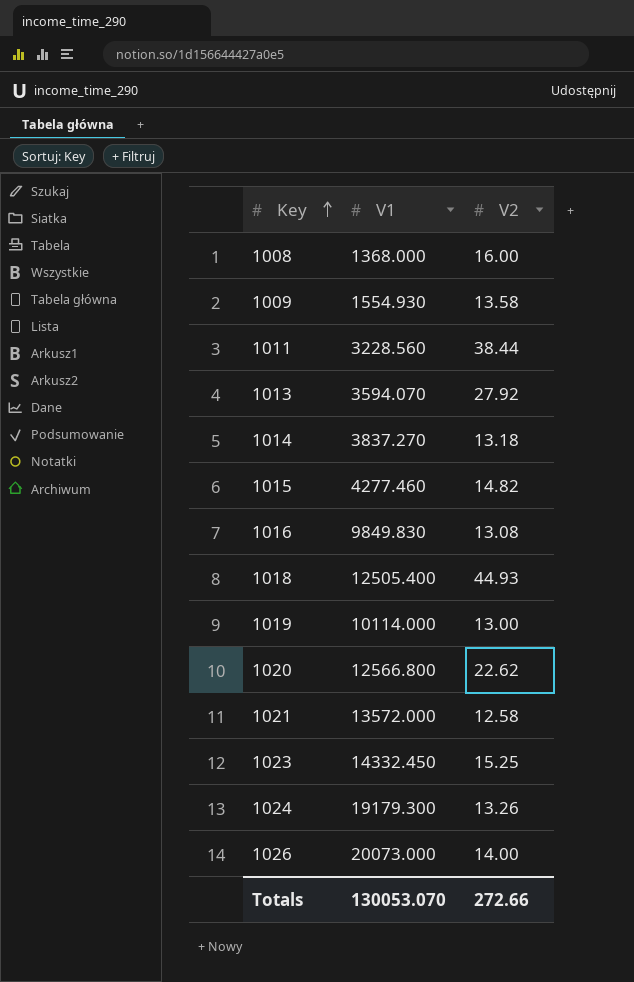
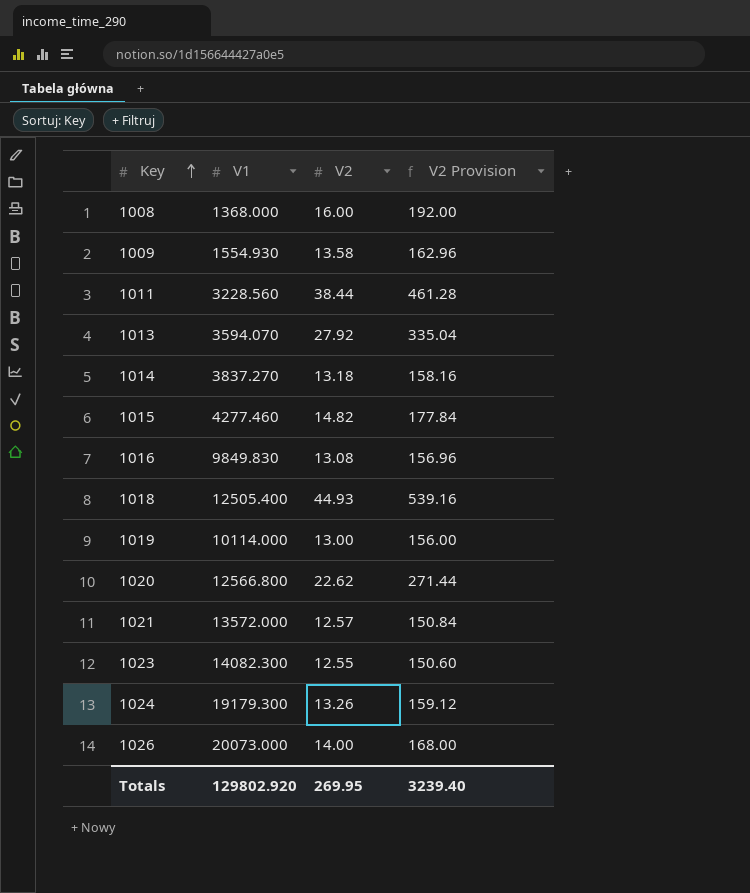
column V2 Provision | formula: none -> [V2] * 12
1021 | V2: 12.58 -> 12.57
1023 | V1: 14332.450 -> 14082.300
1023 | V2: 15.25 -> 12.55
Totals | V1: 130053.070 -> 129802.920
Totals | V2: 272.66 -> 269.95

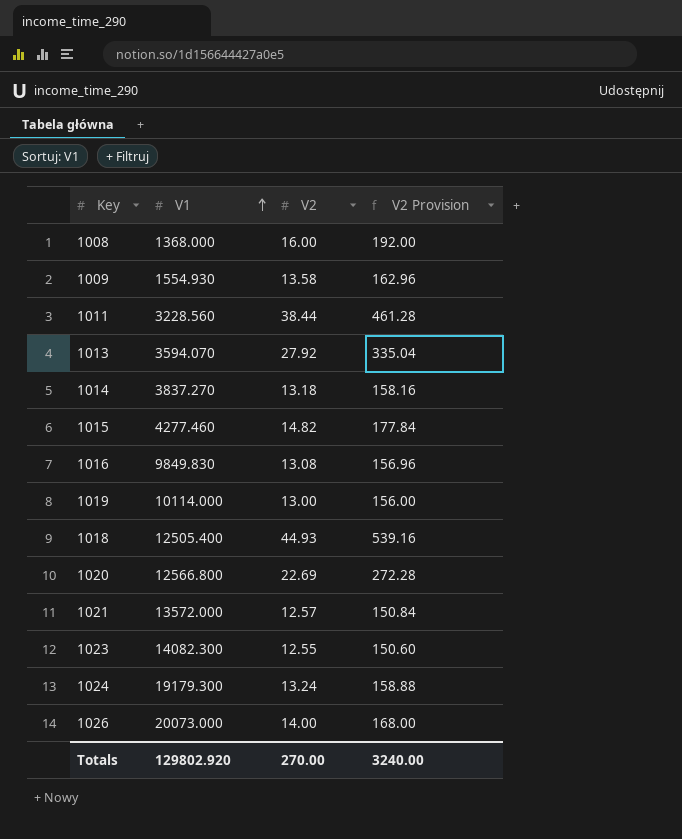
row order: Key ascending -> V1 ascending
1020 | V2: 22.62 -> 22.69
1020 | V2 Provision: 271.44 -> 272.28
1024 | V2: 13.26 -> 13.24
1024 | V2 Provision: 159.12 -> 158.88
Totals | V2: 269.95 -> 270.00
Totals | V2 Provision: 3239.40 -> 3240.00

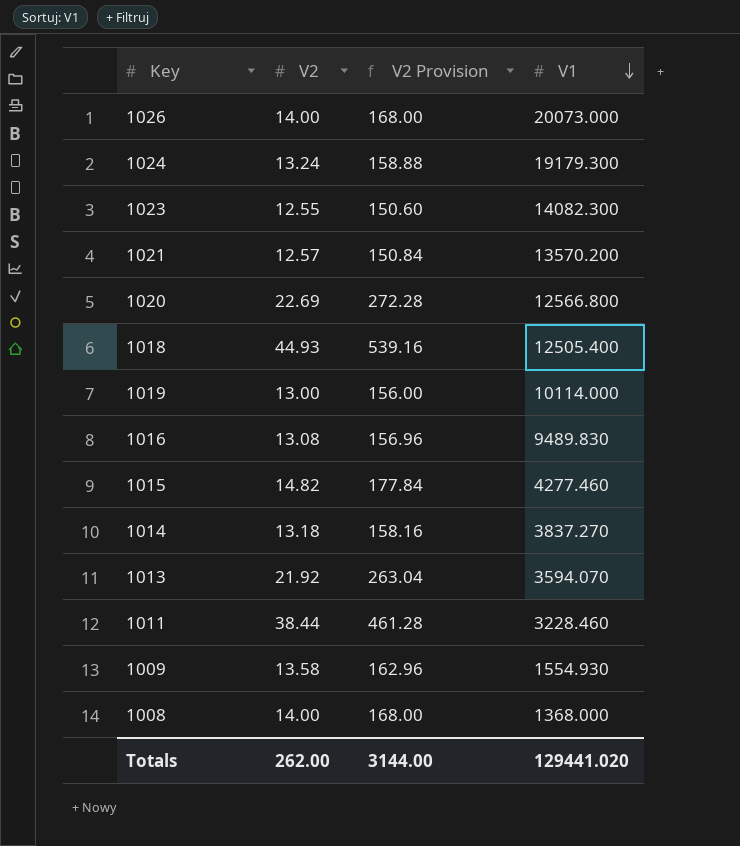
row order: V1 ascending -> V1 descending
column V1 | position: 2 -> 4
1021 | V1: 13572.000 -> 13570.200
1016 | V1: 9849.830 -> 9489.830
1013 | V2: 27.92 -> 21.92
1013 | V2 Provision: 335.04 -> 263.04
1011 | V1: 3228.560 -> 3228.460
1008 | V2: 16.00 -> 14.00
1008 | V2 Provision: 192.00 -> 168.00
Totals | V2: 270.00 -> 262.00
Totals | V2 Provision: 3240.00 -> 3144.00
Totals | V1: 129802.920 -> 129441.020

